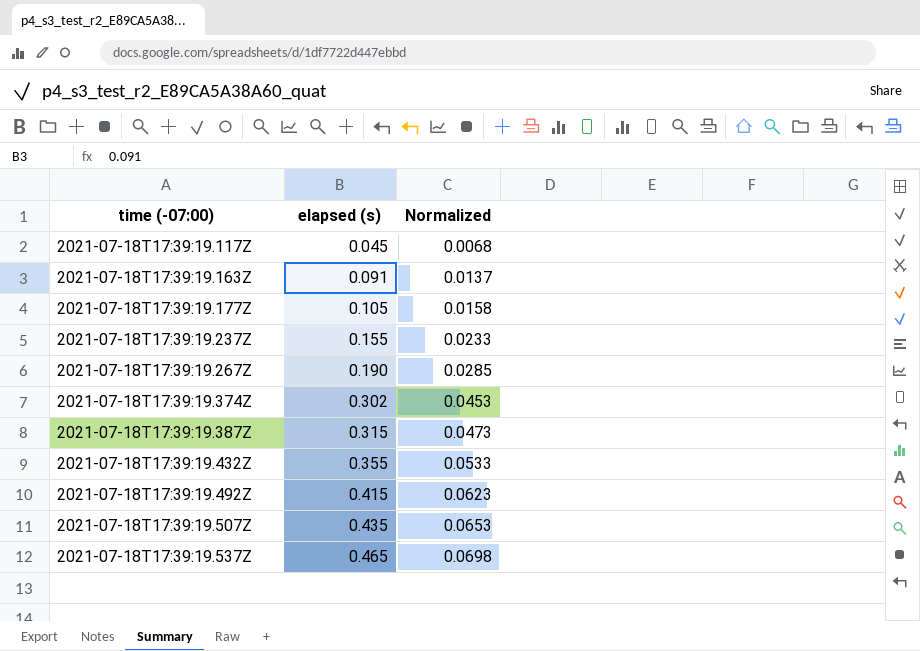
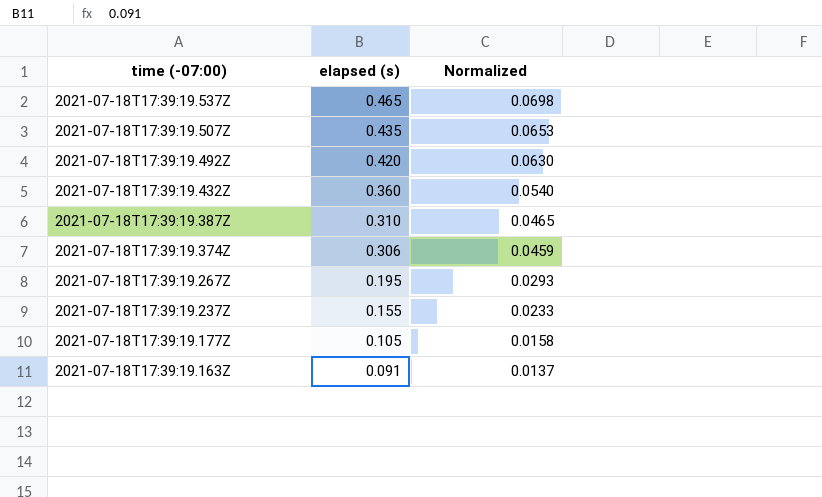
row order: time (-07:00) ascending -> time (-07:00) descending
row 2021-07-18T17:39:19.117Z: 0.045 | 0.0068 -> none
2021-07-18T17:39:19.492Z | elapsed (s): 0.415 -> 0.420
2021-07-18T17:39:19.492Z | Normalized: 0.0623 -> 0.0630
2021-07-18T17:39:19.432Z | elapsed (s): 0.355 -> 0.360
2021-07-18T17:39:19.432Z | Normalized: 0.0533 -> 0.0540
2021-07-18T17:39:19.387Z | elapsed (s): 0.315 -> 0.310
2021-07-18T17:39:19.387Z | Normalized: 0.0473 -> 0.0465
2021-07-18T17:39:19.374Z | elapsed (s): 0.302 -> 0.306
2021-07-18T17:39:19.374Z | Normalized: 0.0453 -> 0.0459
2021-07-18T17:39:19.267Z | elapsed (s): 0.190 -> 0.195
2021-07-18T17:39:19.267Z | Normalized: 0.0285 -> 0.0293

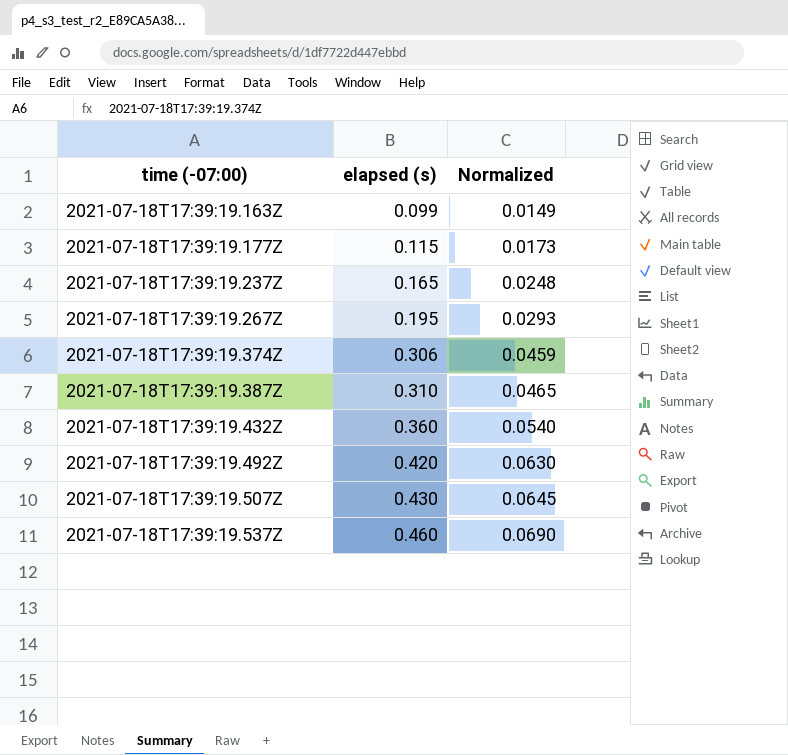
row order: time (-07:00) descending -> time (-07:00) ascending
2021-07-18T17:39:19.163Z | elapsed (s): 0.091 -> 0.099
2021-07-18T17:39:19.163Z | Normalized: 0.0137 -> 0.0149
2021-07-18T17:39:19.177Z | elapsed (s): 0.105 -> 0.115
2021-07-18T17:39:19.177Z | Normalized: 0.0158 -> 0.0173
2021-07-18T17:39:19.237Z | elapsed (s): 0.155 -> 0.165
2021-07-18T17:39:19.237Z | Normalized: 0.0233 -> 0.0248
2021-07-18T17:39:19.507Z | elapsed (s): 0.435 -> 0.430
2021-07-18T17:39:19.507Z | Normalized: 0.0653 -> 0.0645
2021-07-18T17:39:19.537Z | elapsed (s): 0.465 -> 0.460
2021-07-18T17:39:19.537Z | Normalized: 0.0698 -> 0.0690

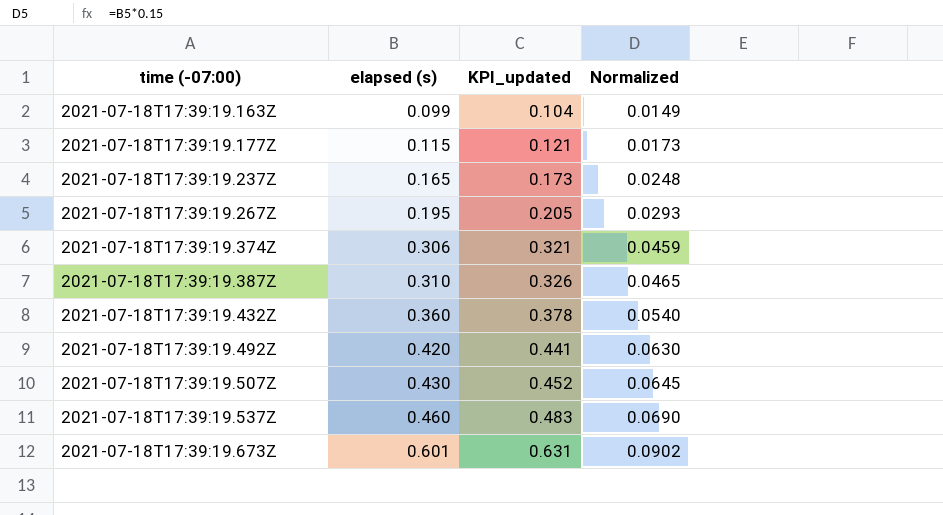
column KPI_updated | formula: none -> [elapsed (s)] * 1.05
row 2021-07-18T17:39:19.673Z: none -> 0.601 | 0.631 | 0.0902

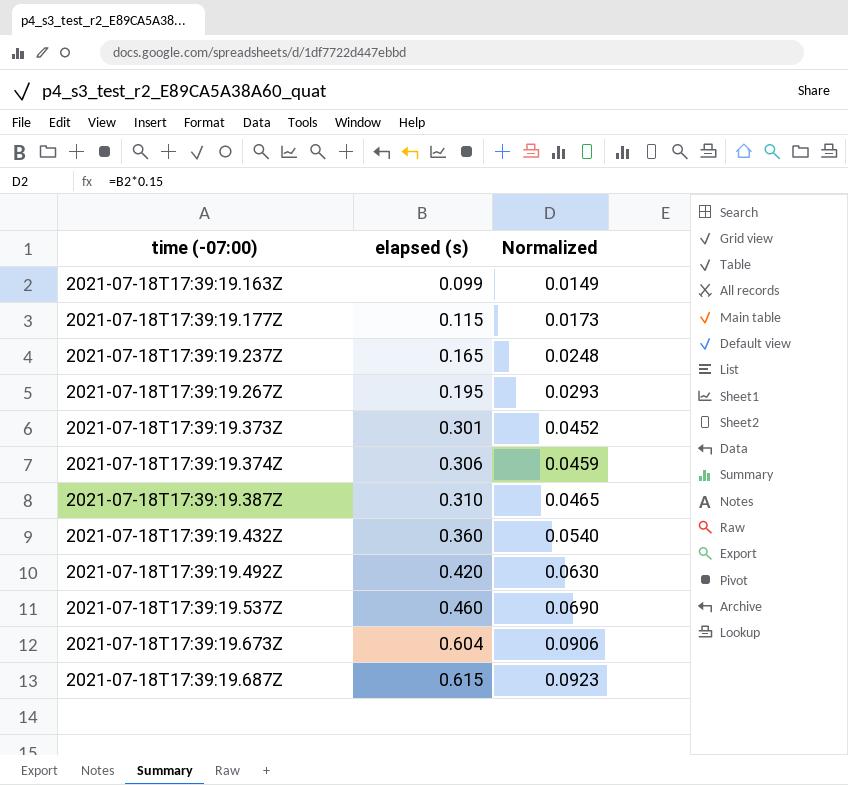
column KPI_updated | formula: [elapsed (s)] * 1.05 -> none
row 2021-07-18T17:39:19.507Z: 0.430 | 0.452 | 0.0645 -> none
row 2021-07-18T17:39:19.373Z: none -> 0.301 | 0.0452
2021-07-18T17:39:19.673Z | elapsed (s): 0.601 -> 0.604
2021-07-18T17:39:19.673Z | Normalized: 0.0902 -> 0.0906
row 2021-07-18T17:39:19.687Z: none -> 0.615 | 0.0923

